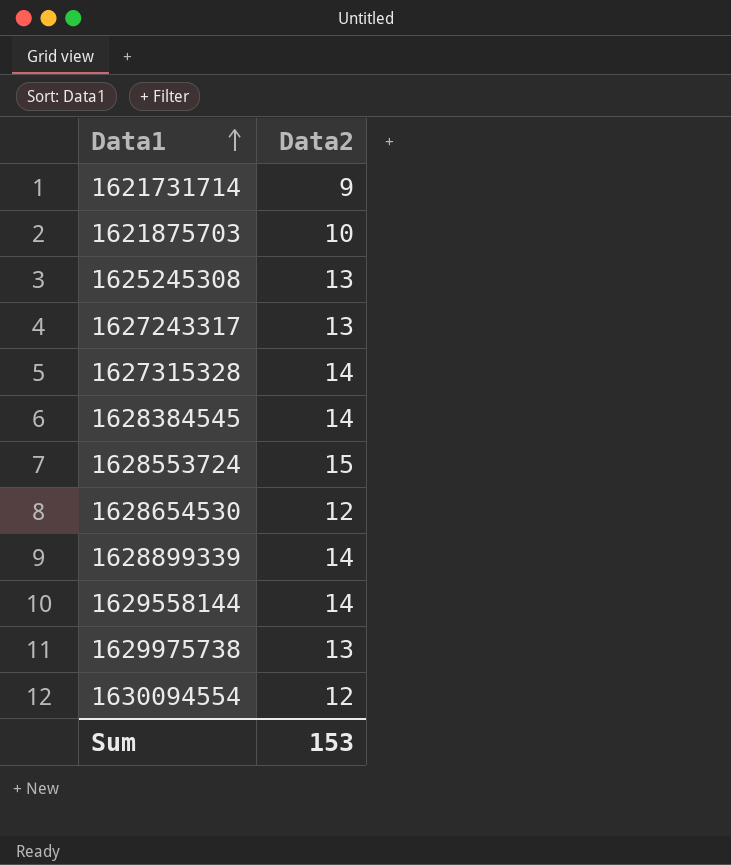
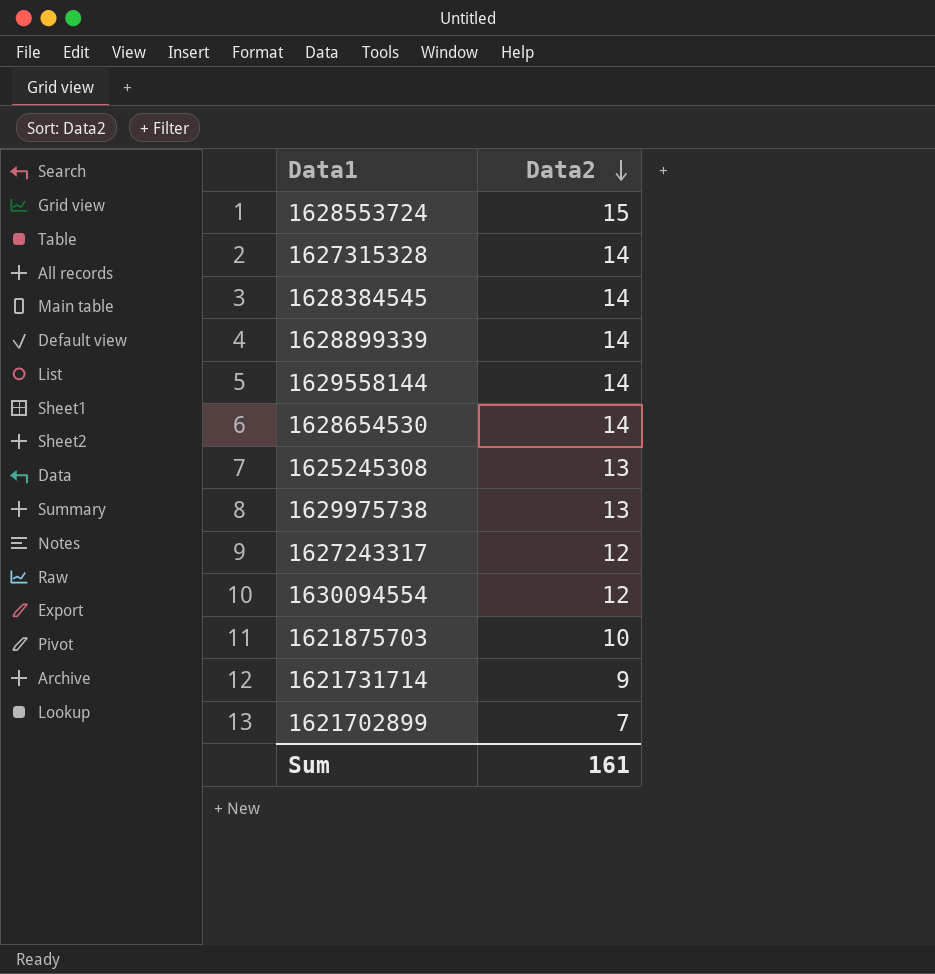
row order: Data1 ascending -> Data2 descending
1628654530 | Data2: 12 -> 14
1627243317 | Data2: 13 -> 12
row 1621702899: none -> 7
Sum | Data2: 153 -> 161

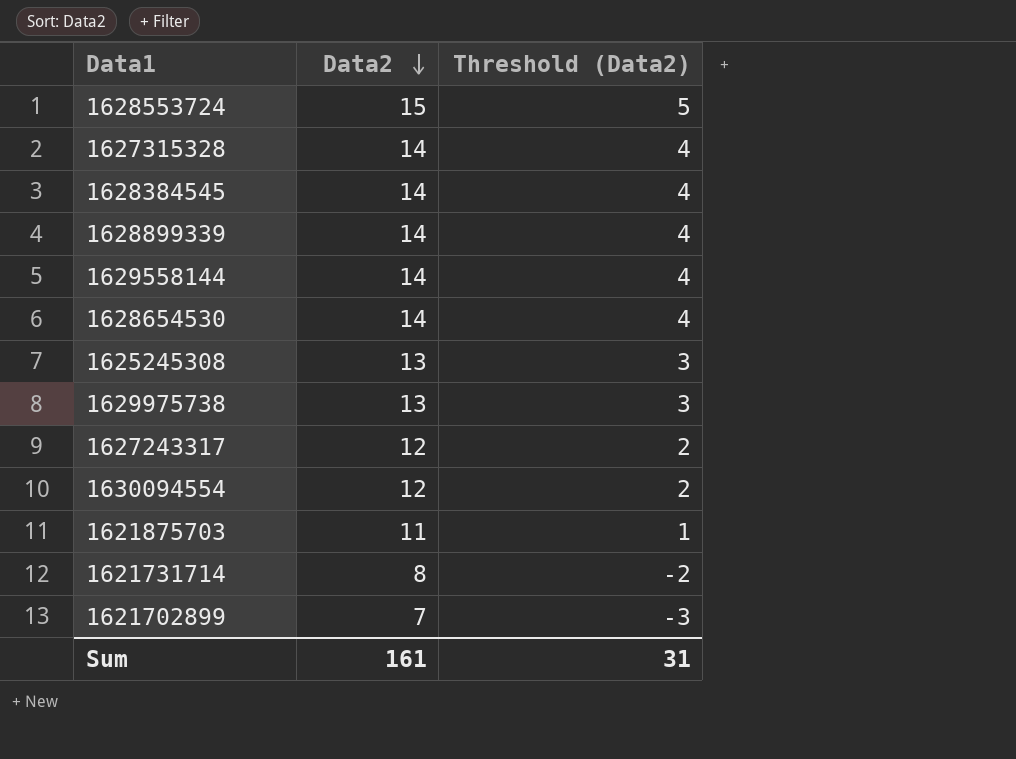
column Threshold (Data2) | formula: none -> [Data2] - 10
1621875703 | Data2: 10 -> 11
1621731714 | Data2: 9 -> 8

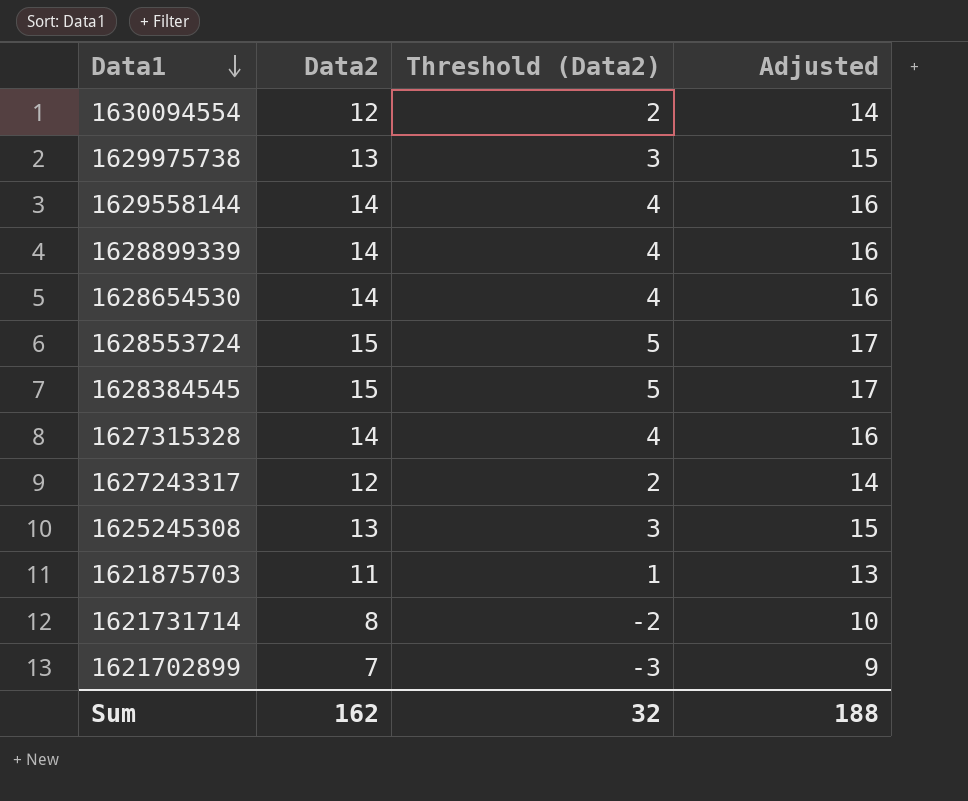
row order: Data2 descending -> Data1 descending
column Adjusted | formula: none -> [Data2] + 2
1628384545 | Data2: 14 -> 15
1628384545 | Threshold (Data2): 4 -> 5
Sum | Data2: 161 -> 162
Sum | Threshold (Data2): 31 -> 32

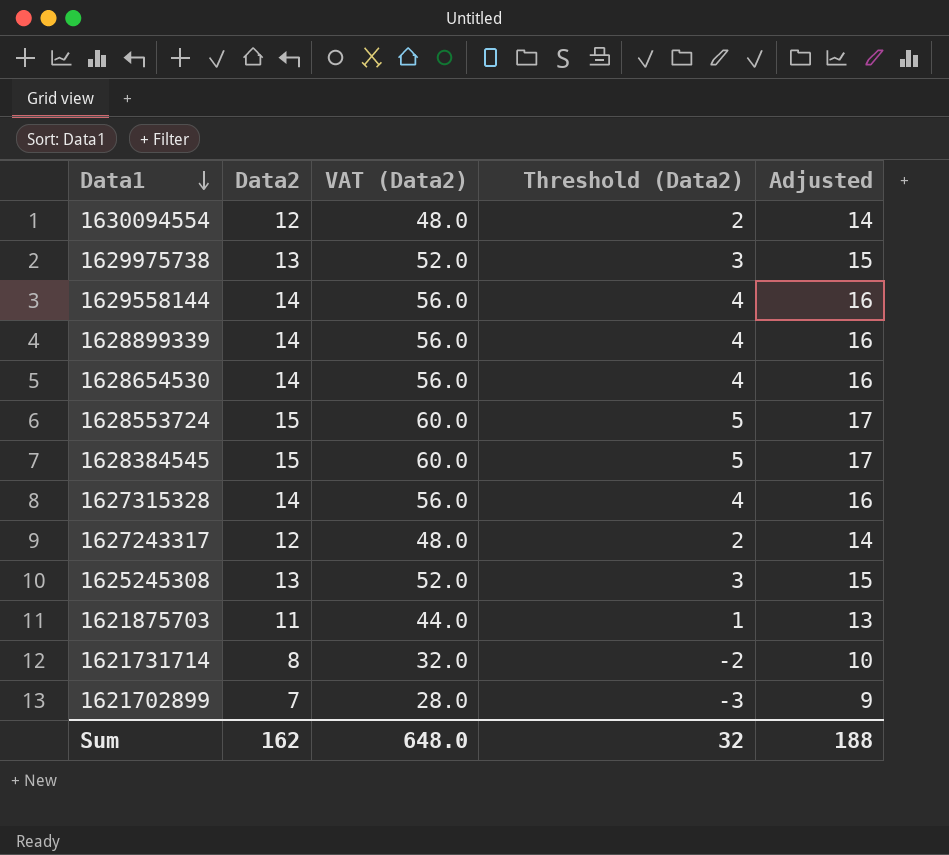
column VAT (Data2) | formula: none -> [Data2] * 4

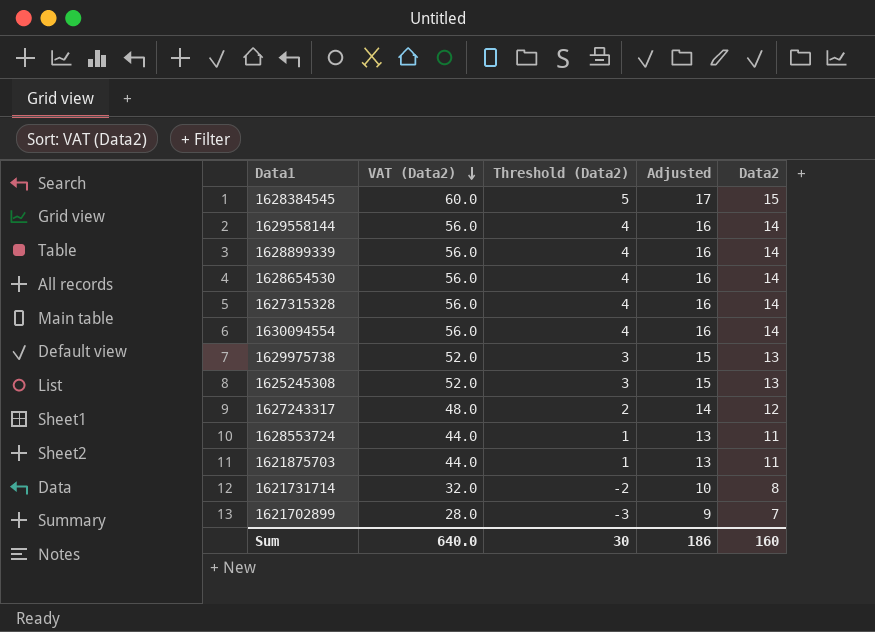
row order: Data1 descending -> VAT (Data2) descending
column Data2 | position: 2 -> 5
1630094554 | VAT (Data2): 48.0 -> 56.0
1630094554 | Threshold (Data2): 2 -> 4
1630094554 | Adjusted: 14 -> 16
1630094554 | Data2: 12 -> 14
1628553724 | VAT (Data2): 60.0 -> 44.0
1628553724 | Threshold (Data2): 5 -> 1
1628553724 | Adjusted: 17 -> 13
1628553724 | Data2: 15 -> 11
Sum | VAT (Data2): 648.0 -> 640.0
Sum | Threshold (Data2): 32 -> 30
Sum | Adjusted: 188 -> 186
Sum | Data2: 162 -> 160

